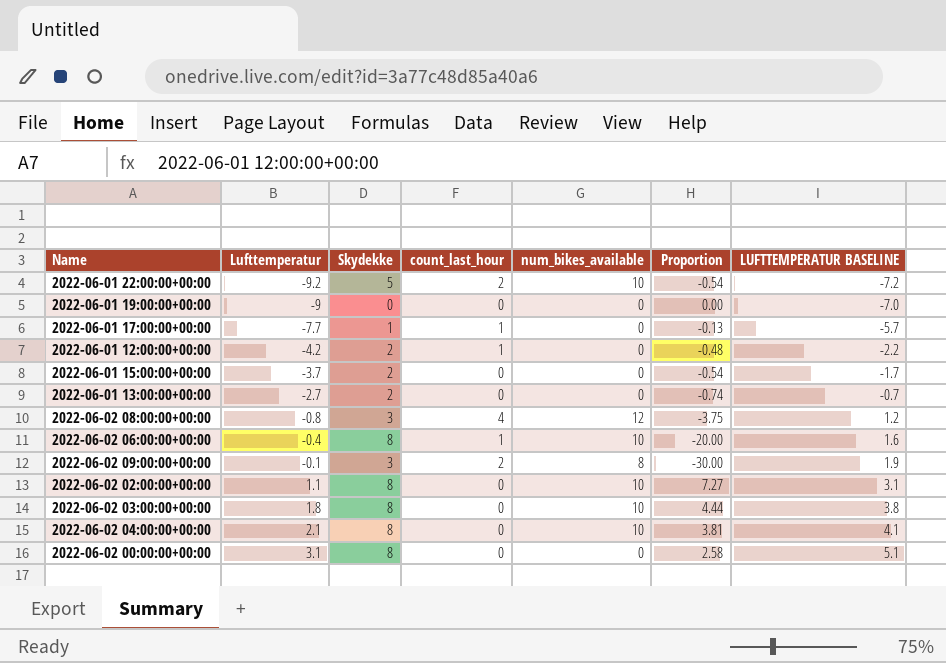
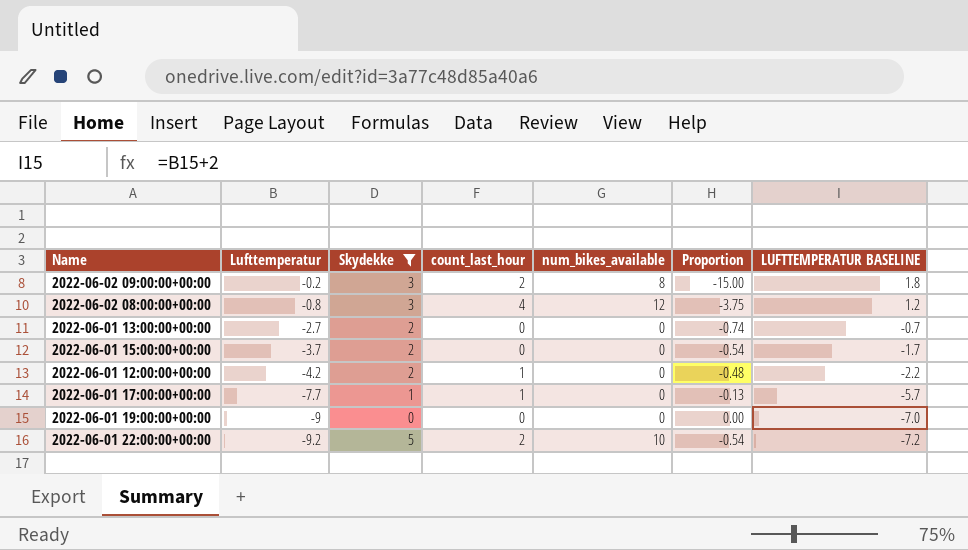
filter: none -> Skydekke != 8
row order: Lufttemperatur ascending -> Lufttemperatur descending
2022-06-02 09:00:00+00:00 | Lufttemperatur: -0.1 -> -0.2
2022-06-02 09:00:00+00:00 | Proportion: -30.00 -> -15.00
2022-06-02 09:00:00+00:00 | LUFTTEMPERATUR BASELINE: 1.9 -> 1.8

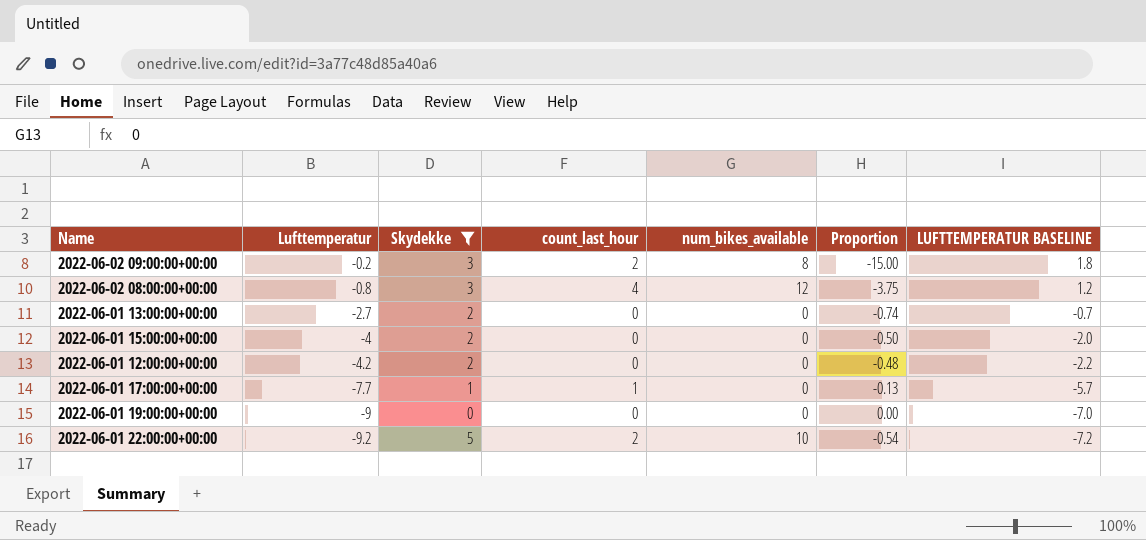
2022-06-01 15:00:00+00:00 | Lufttemperatur: -3.7 -> -4
2022-06-01 15:00:00+00:00 | Proportion: -0.54 -> -0.50
2022-06-01 15:00:00+00:00 | LUFTTEMPERATUR BASELINE: -1.7 -> -2.0
2022-06-01 12:00:00+00:00 | count_last_hour: 1 -> 0

